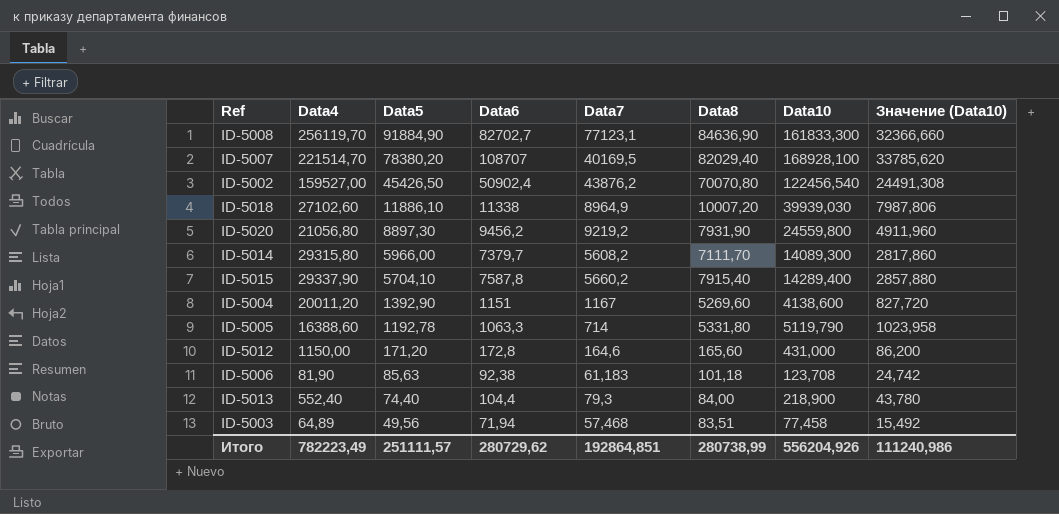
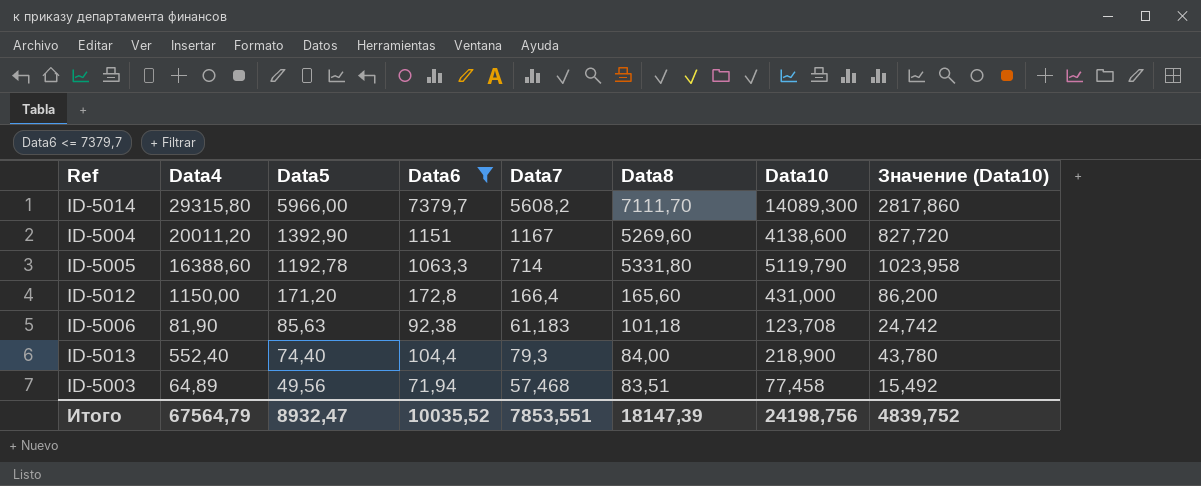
filter: none -> Data6 <= 7379,7
ID-5012 | Data7: 164,6 -> 166,4
Итого | Data4: 782223,49 -> 67564,79
Итого | Data5: 251111,57 -> 8932,47
Итого | Data6: 280729,62 -> 10035,52
Итого | Data7: 192864,851 -> 7853,551
Итого | Data8: 280738,99 -> 18147,39
Итого | Data10: 556204,926 -> 24198,756
Итого | Значение (Data10): 111240,986 -> 4839,752

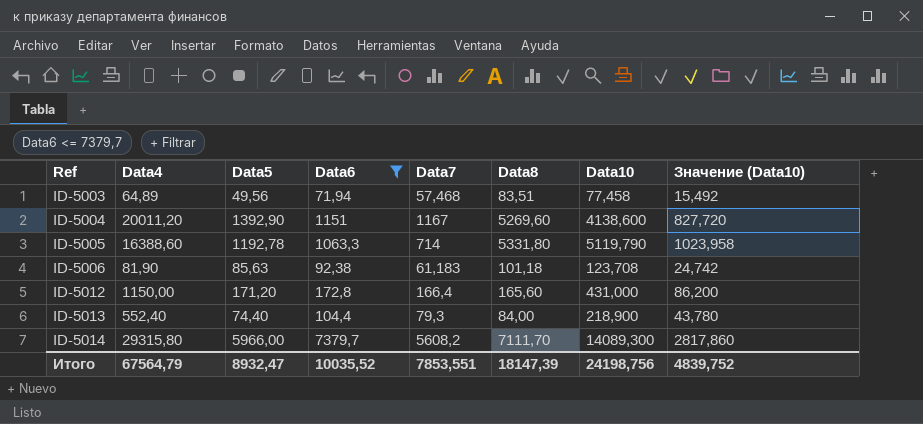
row order: Data5 descending -> Ref ascending

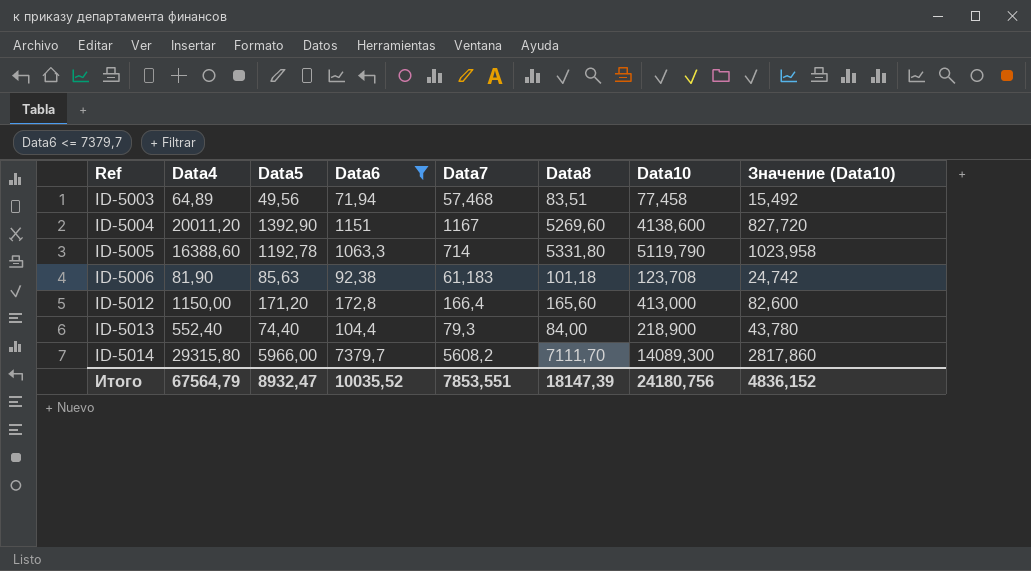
ID-5012 | Data10: 431,000 -> 413,000
ID-5012 | Значение (Data10): 86,200 -> 82,600
Итого | Data10: 24198,756 -> 24180,756
Итого | Значение (Data10): 4839,752 -> 4836,152

